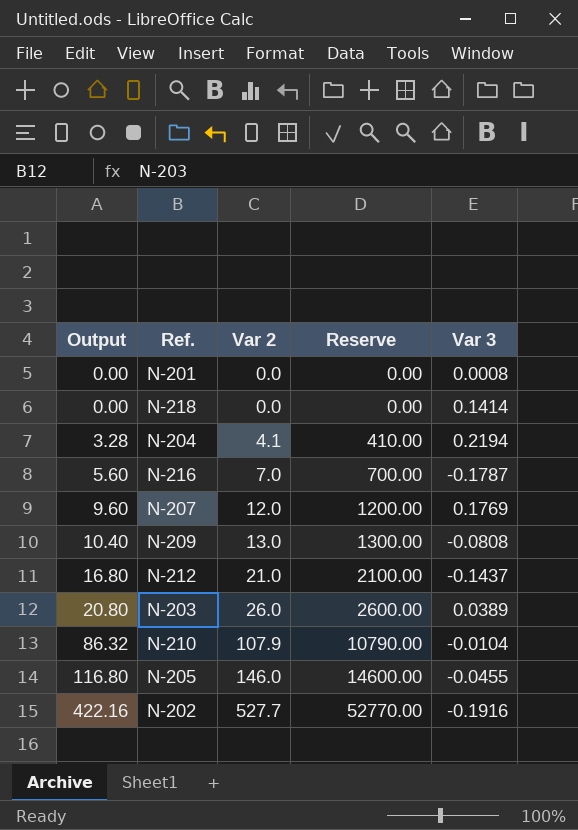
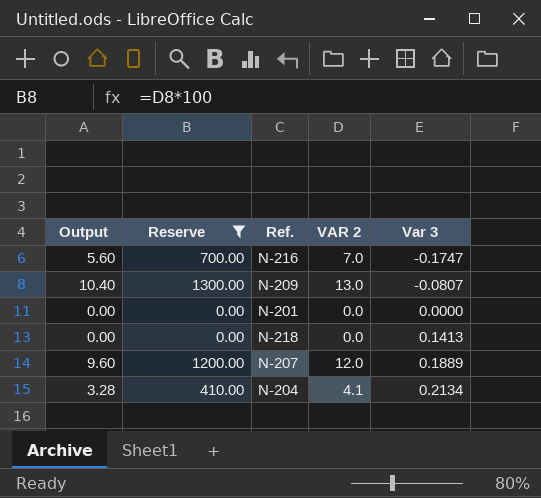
filter: none -> Reserve <= 1300.00
row order: Output ascending -> Var 3 ascending
column Reserve | position: 4 -> 2
column name: Var 2 -> VAR 2
N-216 | Var 3: -0.1787 -> -0.1747
N-209 | Var 3: -0.0808 -> -0.0807
N-201 | Var 3: 0.0008 -> 0.0000
N-218 | Var 3: 0.1414 -> 0.1413
N-207 | Var 3: 0.1769 -> 0.1889
N-204 | Var 3: 0.2194 -> 0.2134

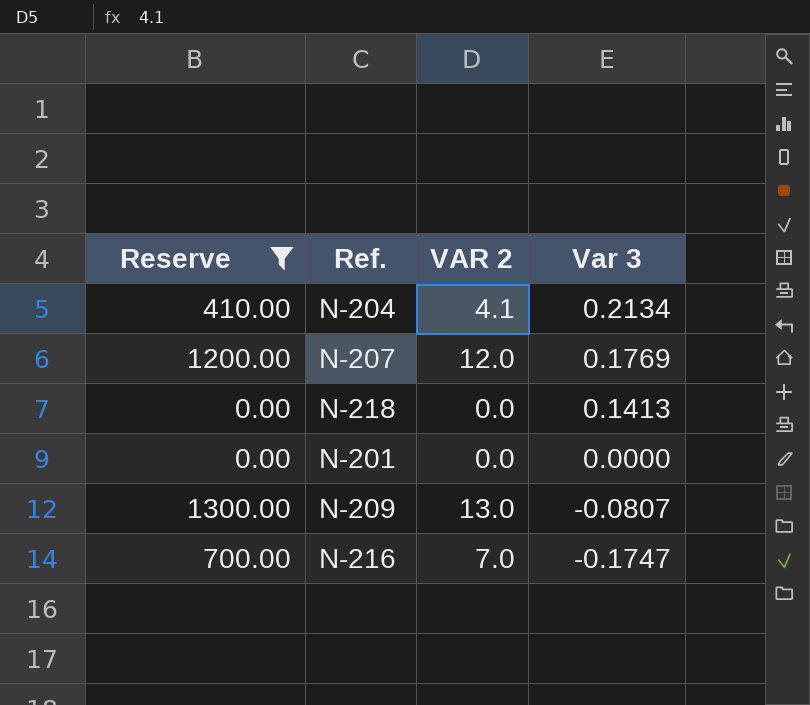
row order: Var 3 ascending -> Var 3 descending
column Output | formula: [VAR 2] * 0.8 -> none
N-207 | Var 3: 0.1889 -> 0.1769

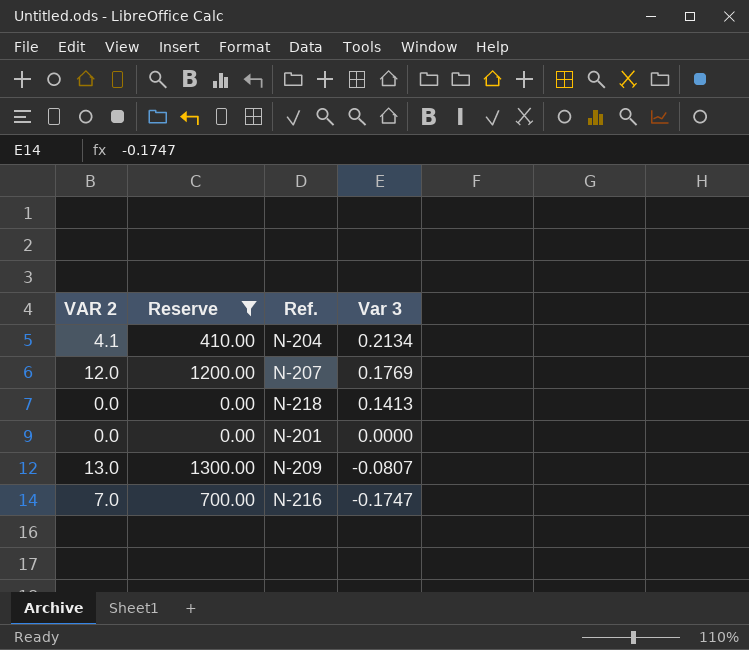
column VAR 2 | position: 3 -> 1

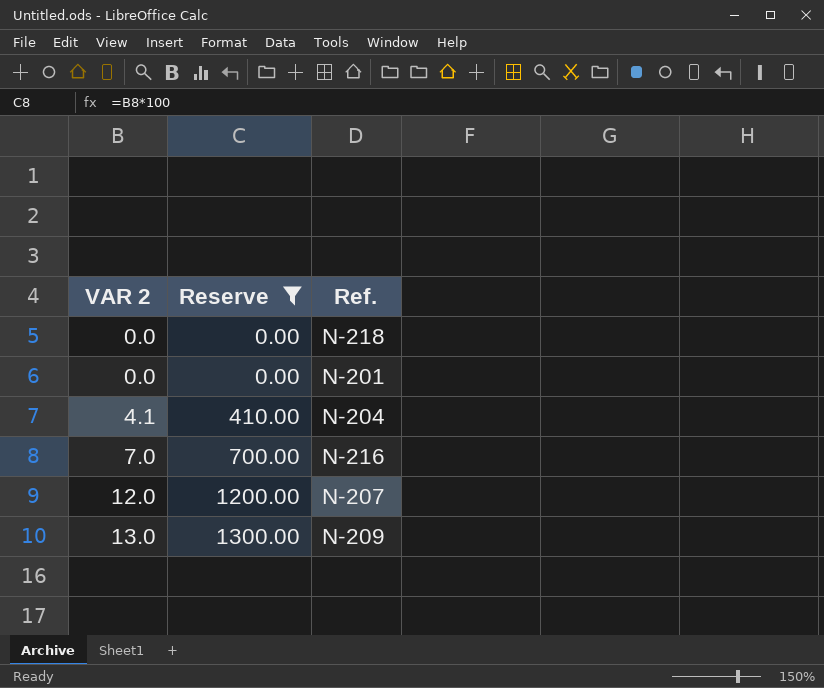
row order: Var 3 descending -> VAR 2 ascending
column Var 3 | position: 4 -> none

